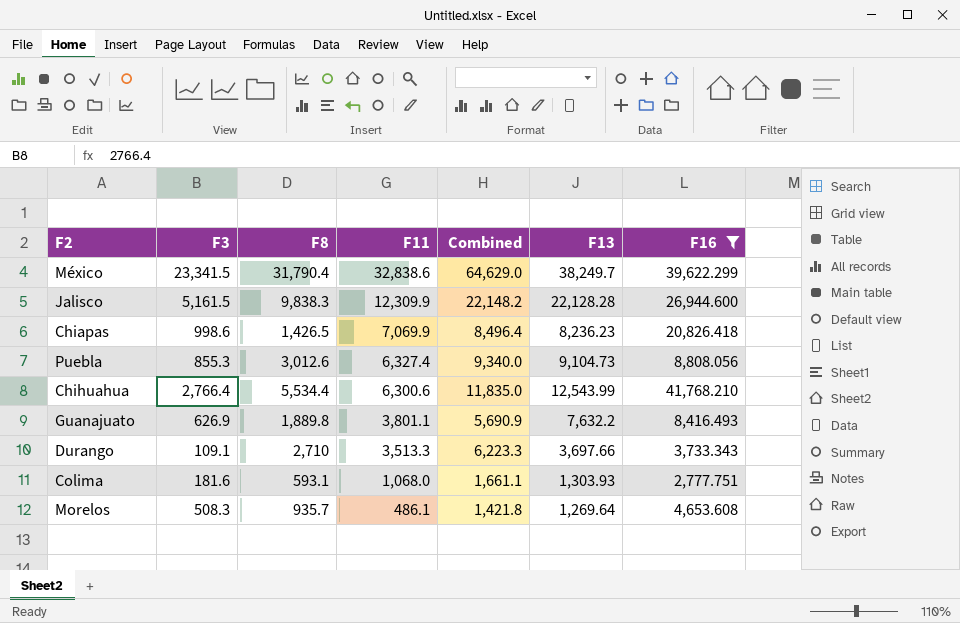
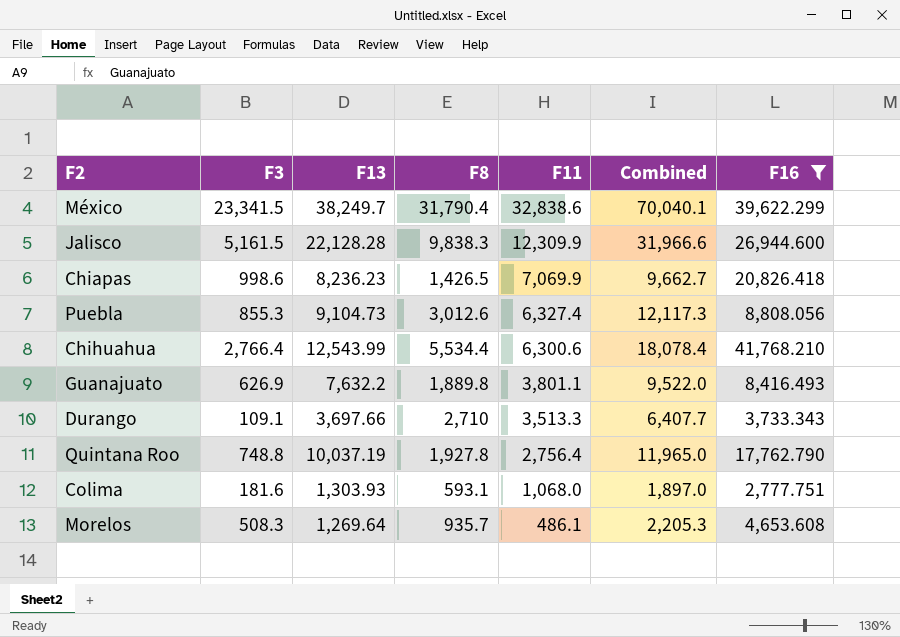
column F13 | position: 6 -> 3
column Combined | formula: [F8] + [F11] -> [F13] + [F8]
row Quintana Roo: none -> 748.8 | 10,037.19 | 1,927.8 | 2,756.4 | 11,965.0 | 17,762.790

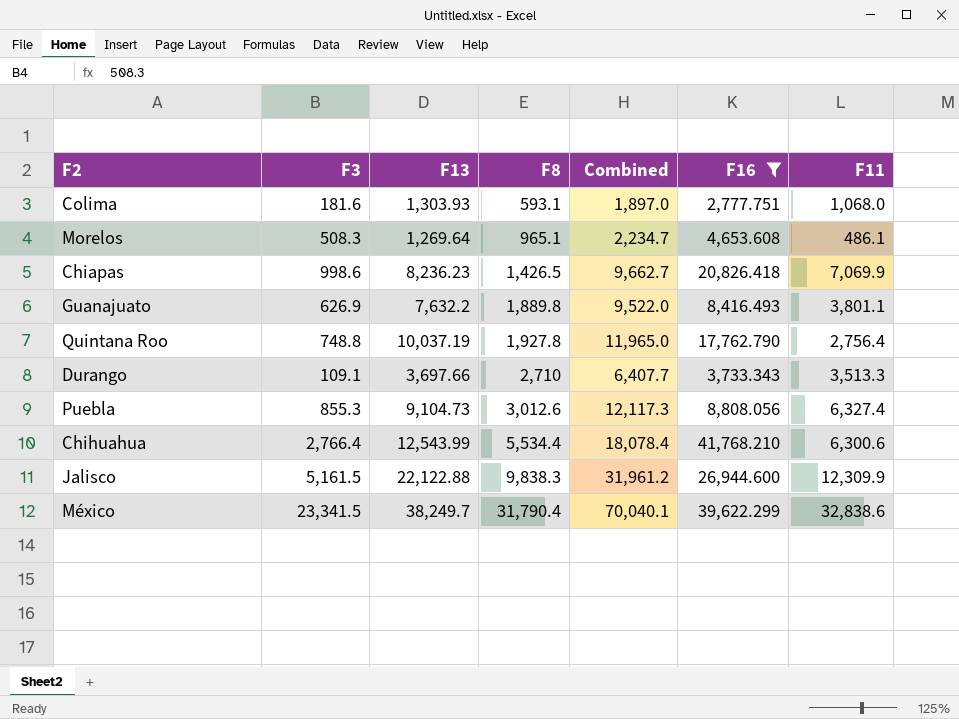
row order: F11 descending -> F8 ascending
column F11 | position: 5 -> 7
Morelos | F8: 935.7 -> 965.1
Morelos | Combined: 2,205.3 -> 2,234.7
Jalisco | F13: 22,128.28 -> 22,122.88
Jalisco | Combined: 31,966.6 -> 31,961.2

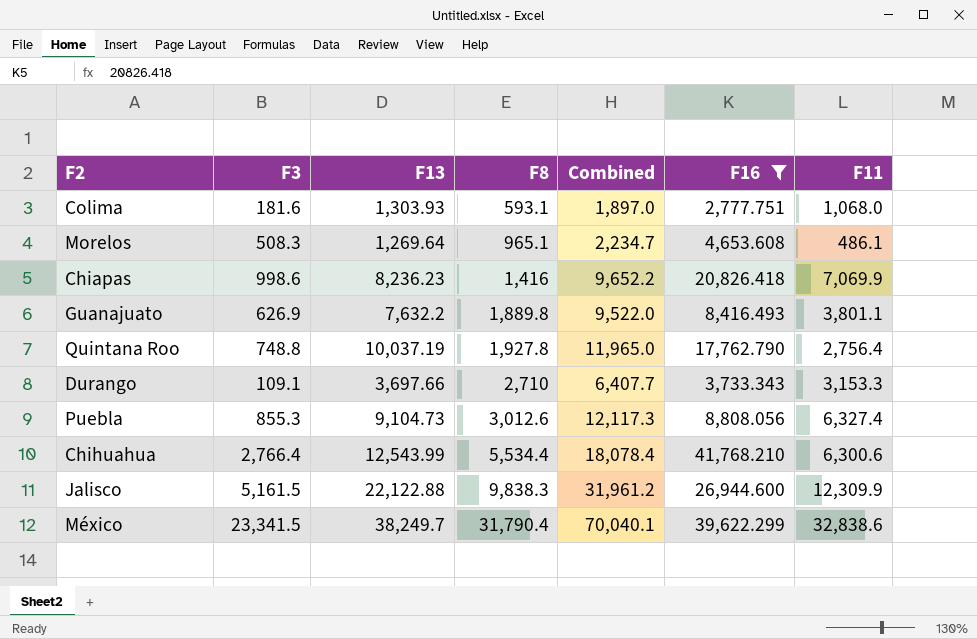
Chiapas | F8: 1,426.5 -> 1,416
Chiapas | Combined: 9,662.7 -> 9,652.2
Durango | F11: 3,513.3 -> 3,153.3

